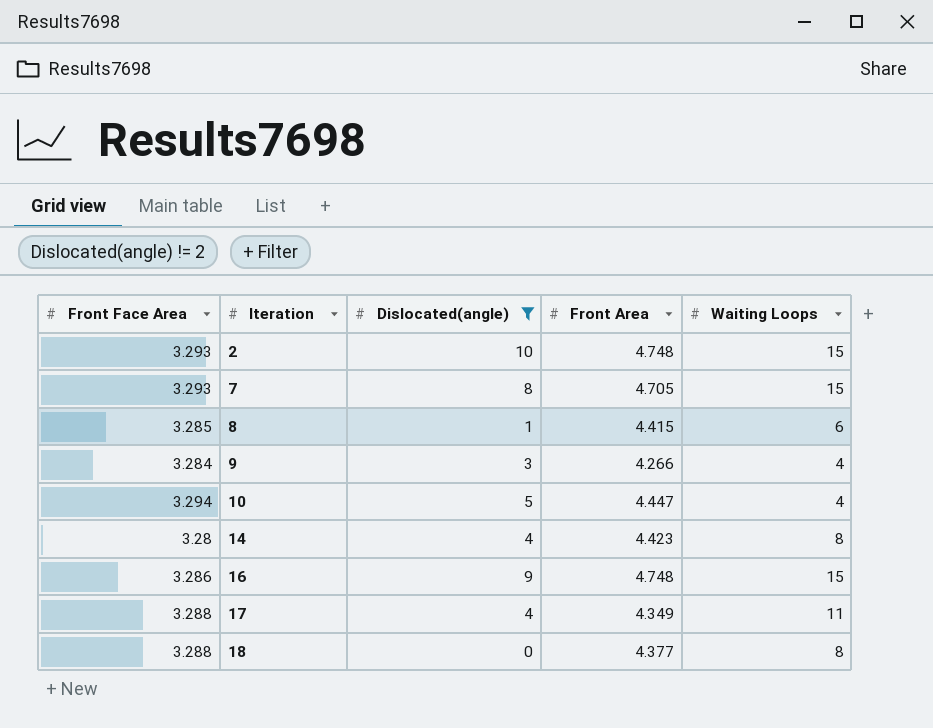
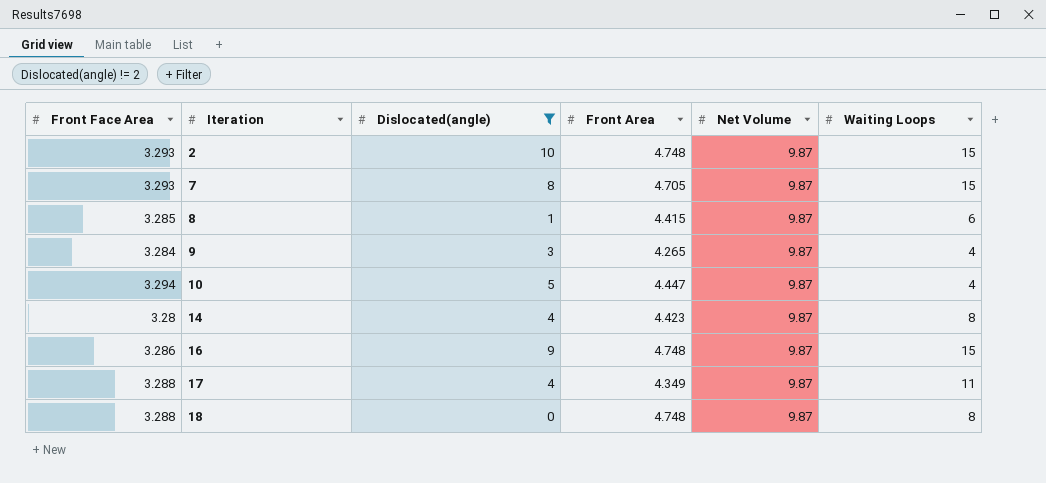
column Net Volume | position: none -> 5
9 | Front Area: 4.266 -> 4.265
18 | Front Area: 4.377 -> 4.748

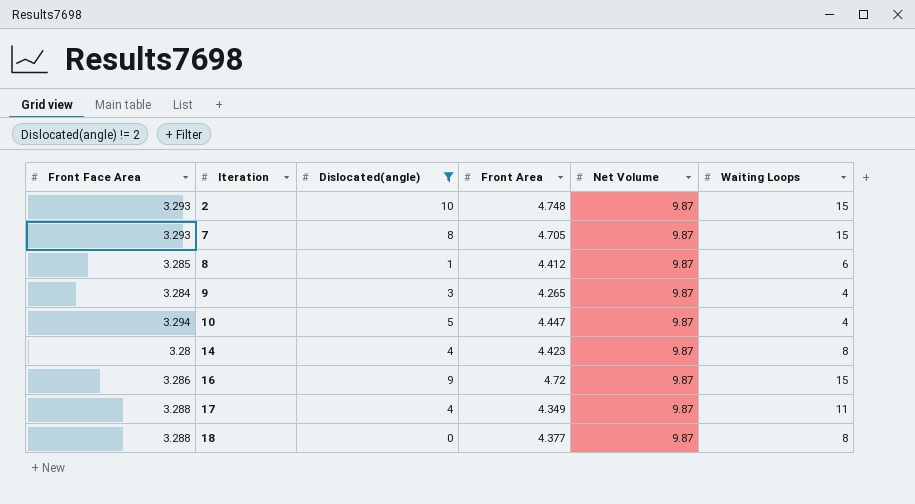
8 | Front Area: 4.415 -> 4.412
16 | Front Area: 4.748 -> 4.72
18 | Front Area: 4.748 -> 4.377

